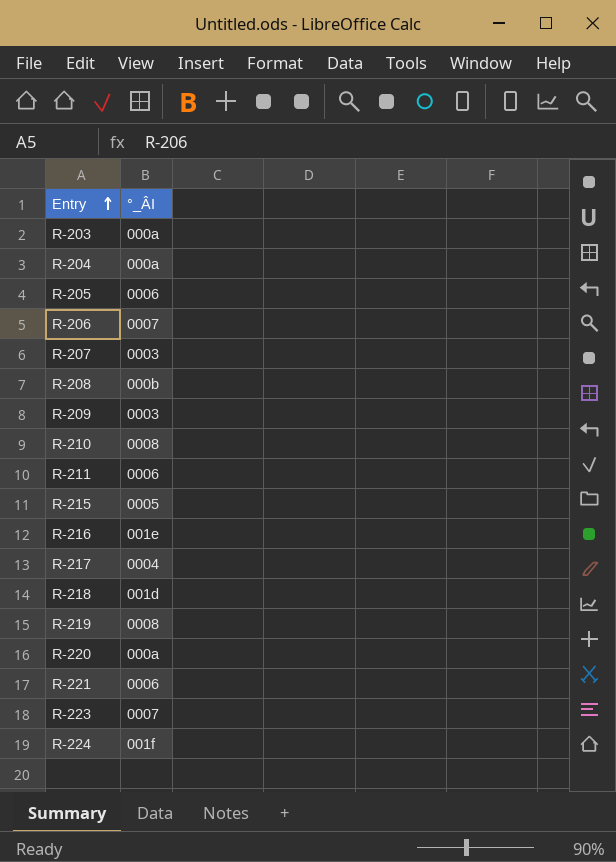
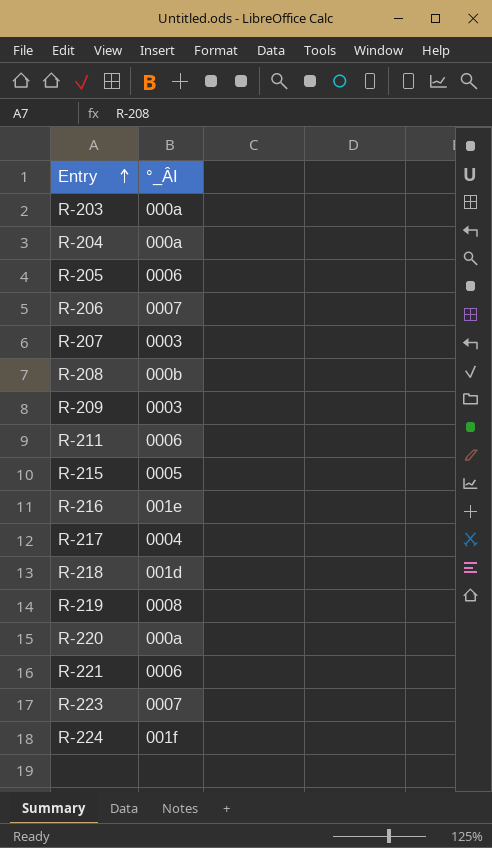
row R-210: 0008 -> none

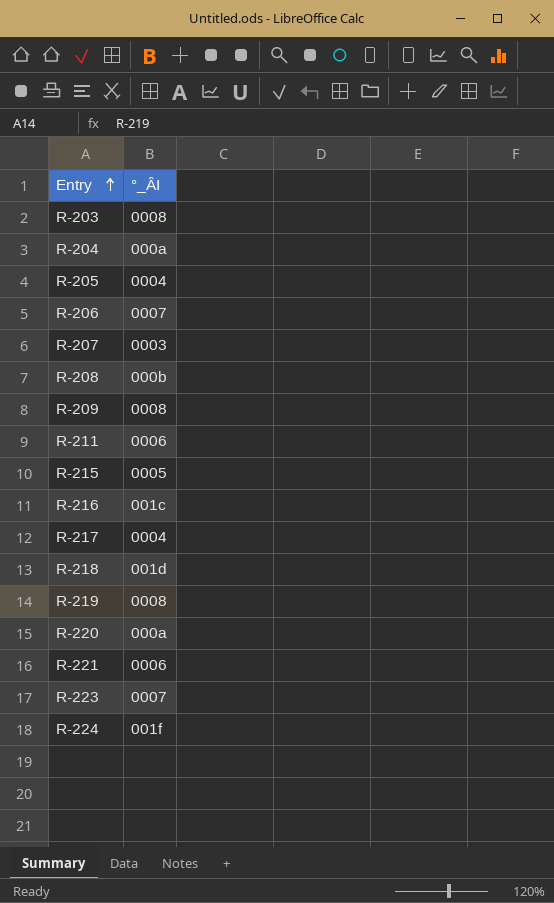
R-203 | °_ÂI: 000a -> 0008
R-205 | °_ÂI: 0006 -> 0004
R-209 | °_ÂI: 0003 -> 0008
R-216 | °_ÂI: 001e -> 001c

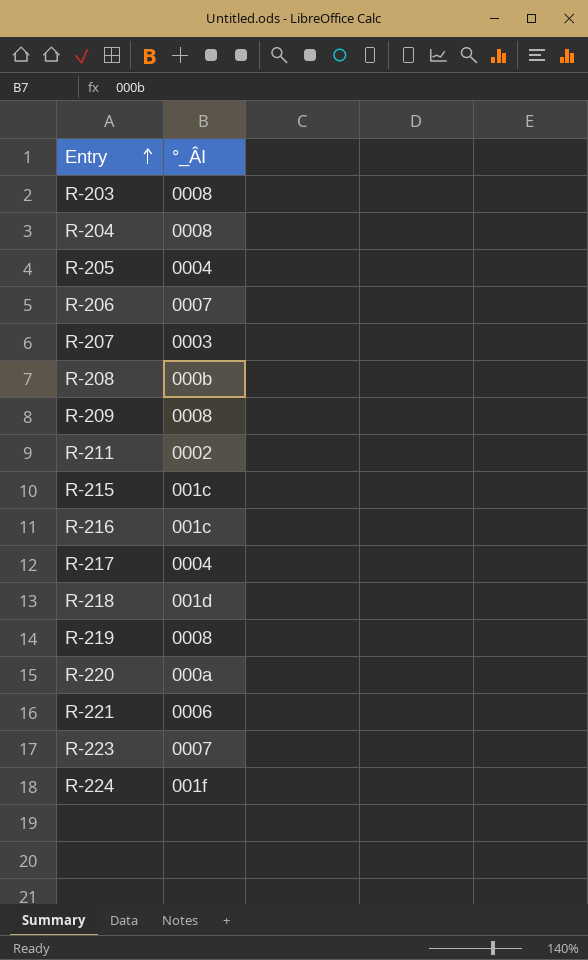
R-204 | °_ÂI: 000a -> 0008
R-211 | °_ÂI: 0006 -> 0002
R-215 | °_ÂI: 0005 -> 001c

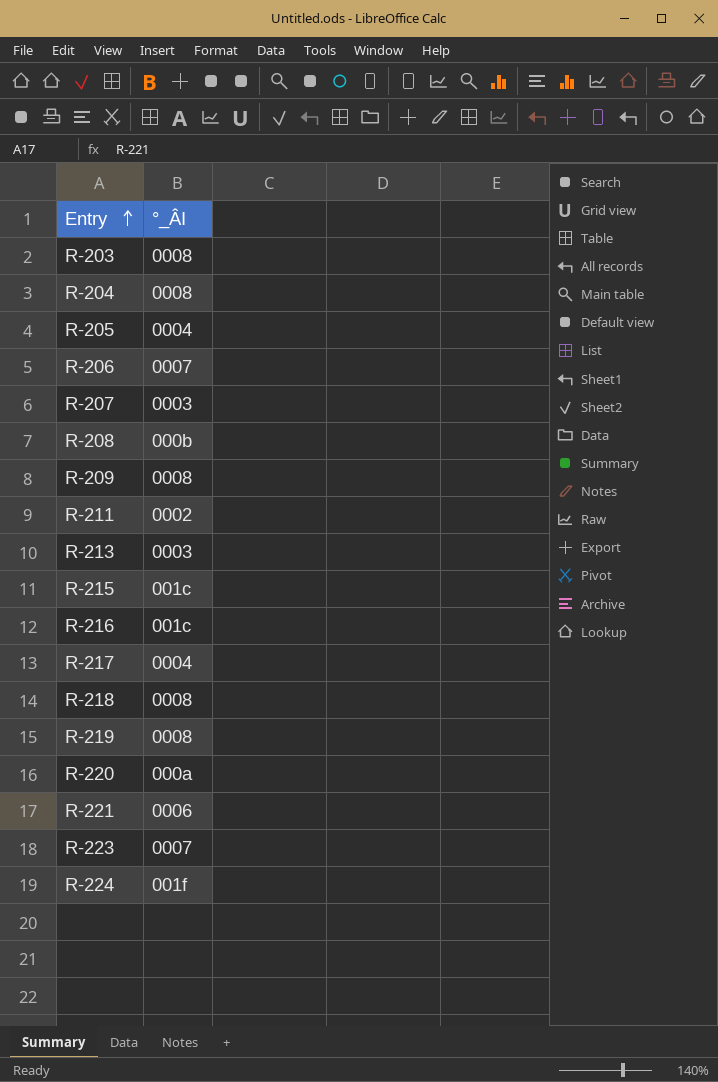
row R-213: none -> 0003
R-218 | °_ÂI: 001d -> 0008

